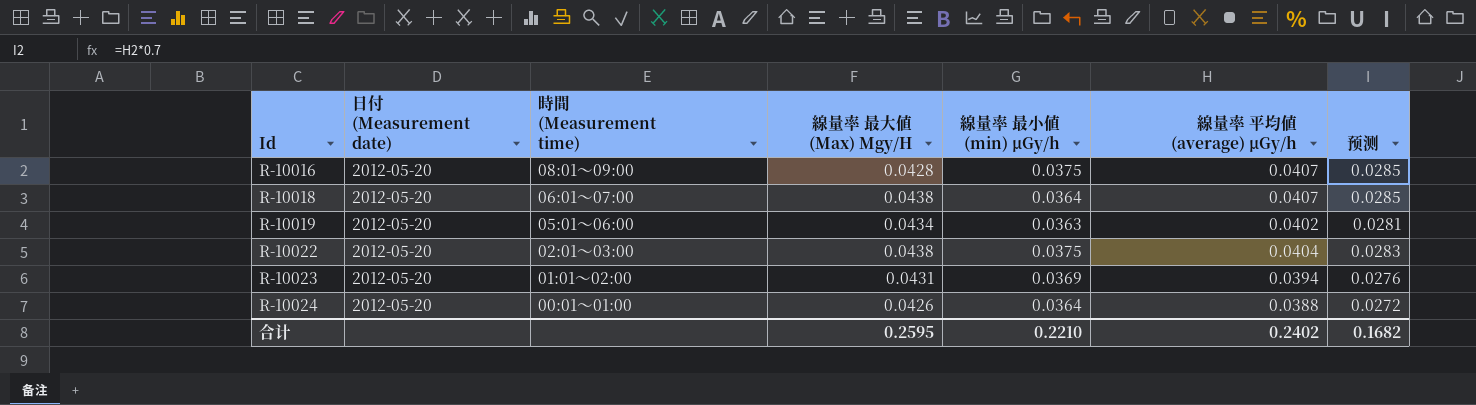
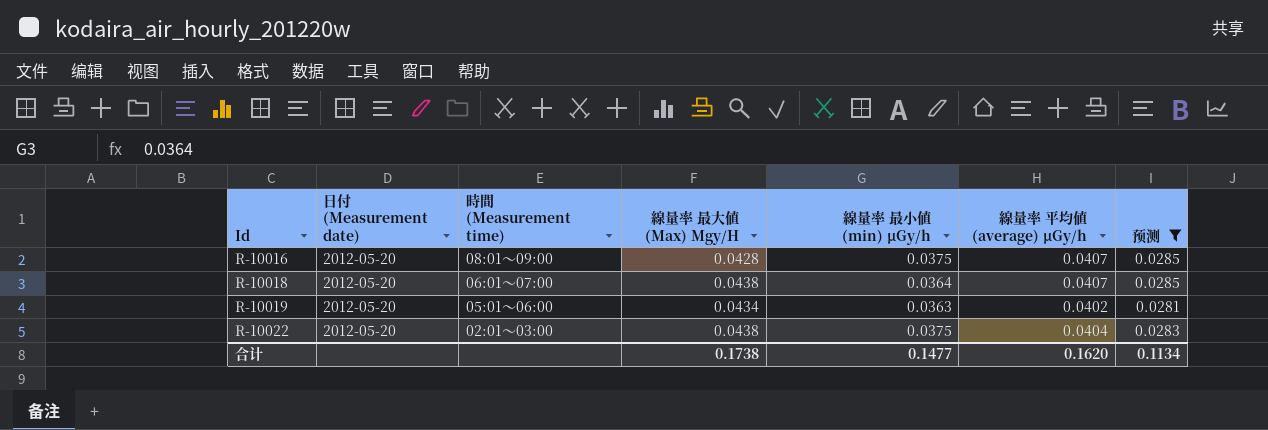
filter: none -> 预测 >= 0.0281
合计 | 線量率 最大値 (Max) Μgy/H: 0.2595 -> 0.1738
合计 | 線量率 最小値 (min) μGy/h: 0.2210 -> 0.1477
合计 | 線量率 平均値 (average) μGy/h: 0.2402 -> 0.1620
合计 | 预测: 0.1682 -> 0.1134

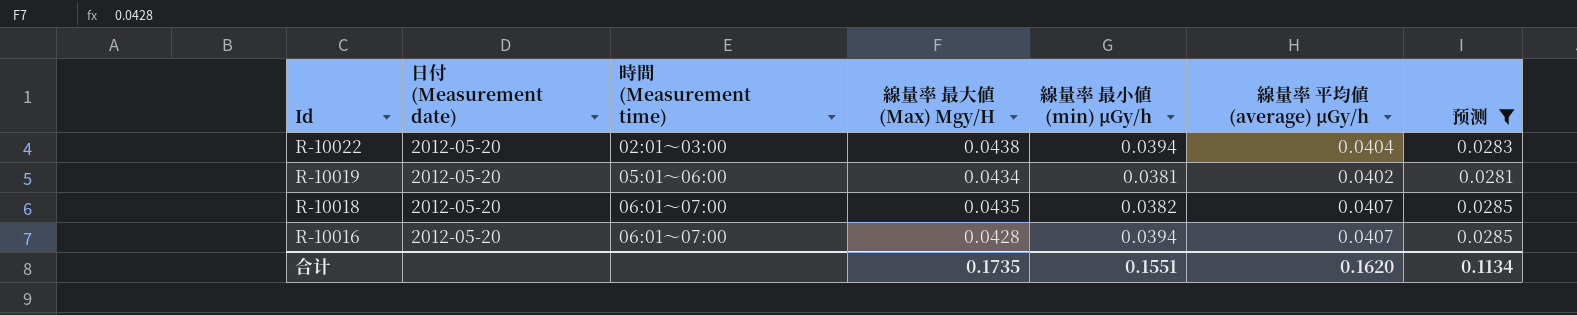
row order: Id ascending -> Id descending
R-10022 | 線量率 最小値 (min) μGy/h: 0.0375 -> 0.0394
R-10019 | 線量率 最小値 (min) μGy/h: 0.0363 -> 0.0381
R-10018 | 線量率 最大値 (Max) Μgy/H: 0.0438 -> 0.0435
R-10018 | 線量率 最小値 (min) μGy/h: 0.0364 -> 0.0382
R-10016 | 時間 (Measurement time): 08:01～09:00 -> 06:01～07:00
R-10016 | 線量率 最小値 (min) μGy/h: 0.0375 -> 0.0394
合计 | 線量率 最大値 (Max) Μgy/H: 0.1738 -> 0.1735
合计 | 線量率 最小値 (min) μGy/h: 0.1477 -> 0.1551

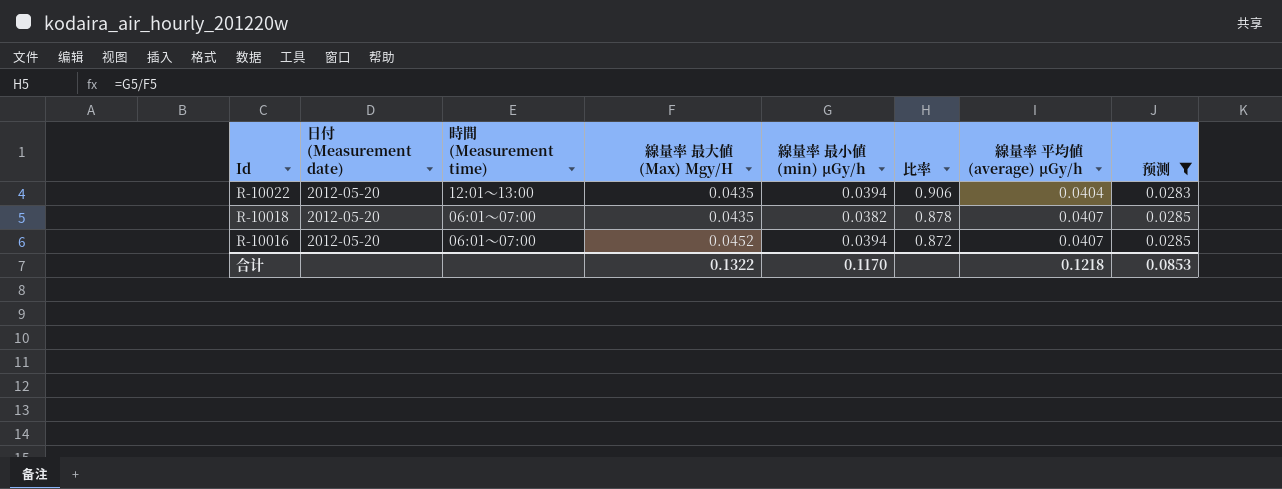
column 比率 | formula: none -> [線量率 最小値 (min) μGy/h] / [線量率 最大値 (Max) Μgy/H]
row R-10019: 2012-05-20 | 05:01～06:00 | 0.0434 | 0.0381 | 0.0402 | 0.0281 -> none
R-10022 | 時間 (Measurement time): 02:01～03:00 -> 12:01～13:00
R-10022 | 線量率 最大値 (Max) Μgy/H: 0.0438 -> 0.0435
R-10016 | 線量率 最大値 (Max) Μgy/H: 0.0428 -> 0.0452
合计 | 線量率 最大値 (Max) Μgy/H: 0.1735 -> 0.1322
合计 | 線量率 最小値 (min) μGy/h: 0.1551 -> 0.1170
合计 | 線量率 平均値 (average) μGy/h: 0.1620 -> 0.1218
合计 | 预测: 0.1134 -> 0.0853

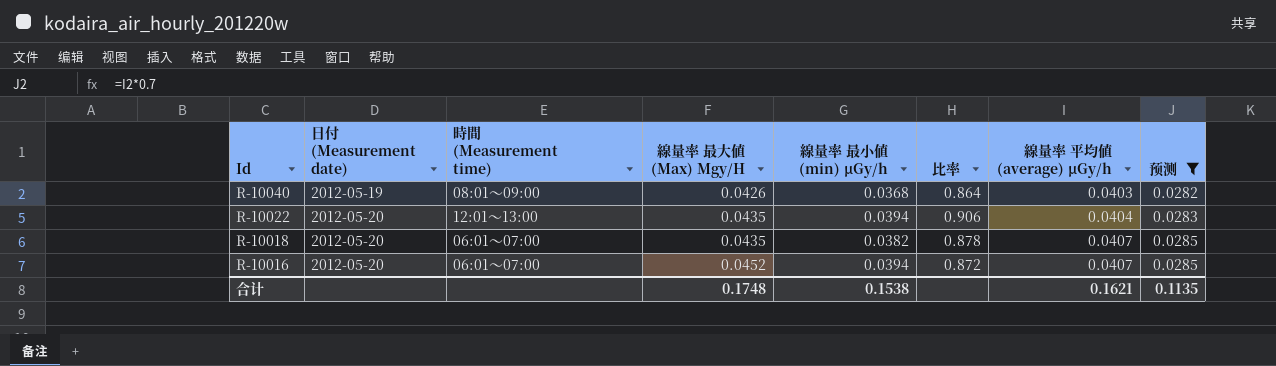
row R-10040: none -> 2012-05-19 | 08:01～09:00 | 0.0426 | 0.0368 | 0.864 | 0.0403 | 0.0282
合计 | 線量率 最大値 (Max) Μgy/H: 0.1322 -> 0.1748
合计 | 線量率 最小値 (min) μGy/h: 0.1170 -> 0.1538
合计 | 線量率 平均値 (average) μGy/h: 0.1218 -> 0.1621
合计 | 预测: 0.0853 -> 0.1135

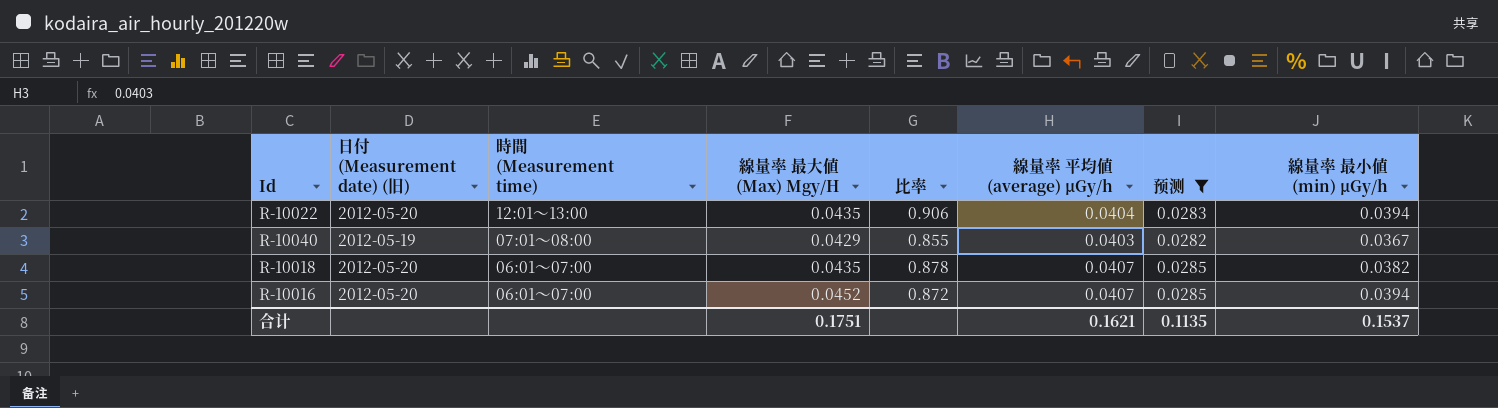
row order: Id descending -> 時間 (Measurement time) descending
column name: 日付 (Measurement date) -> 日付 (Measurement date) (旧)
column 線量率 最小値 (min) μGy/h | position: 5 -> 8
R-10040 | 時間 (Measurement time): 08:01～09:00 -> 07:01～08:00
R-10040 | 線量率 最大値 (Max) Μgy/H: 0.0426 -> 0.0429
R-10040 | 比率: 0.864 -> 0.855
R-10040 | 線量率 最小値 (min) μGy/h: 0.0368 -> 0.0367
合计 | 線量率 最大値 (Max) Μgy/H: 0.1748 -> 0.1751
合计 | 線量率 最小値 (min) μGy/h: 0.1538 -> 0.1537

